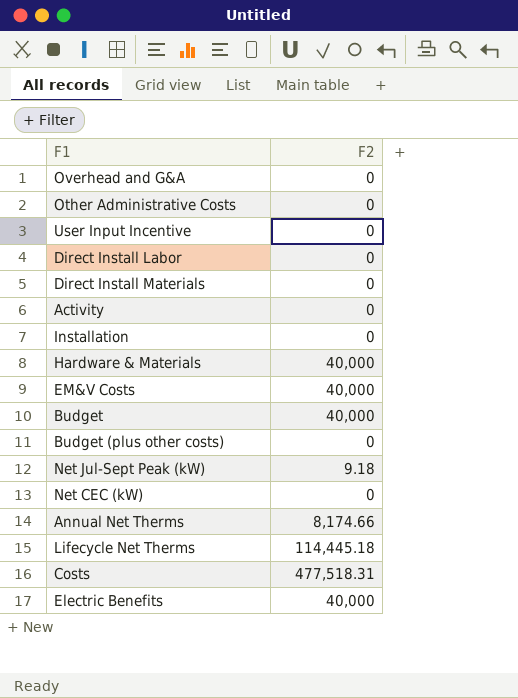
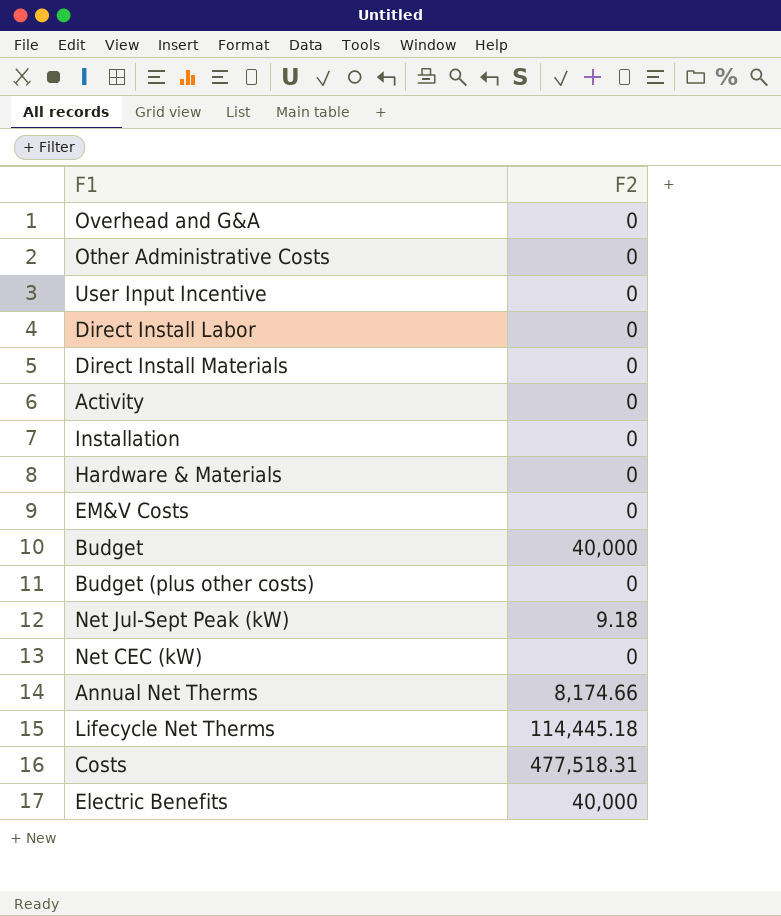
Hardware & Materials | F2: 40,000 -> 0
EM&V Costs | F2: 40,000 -> 0

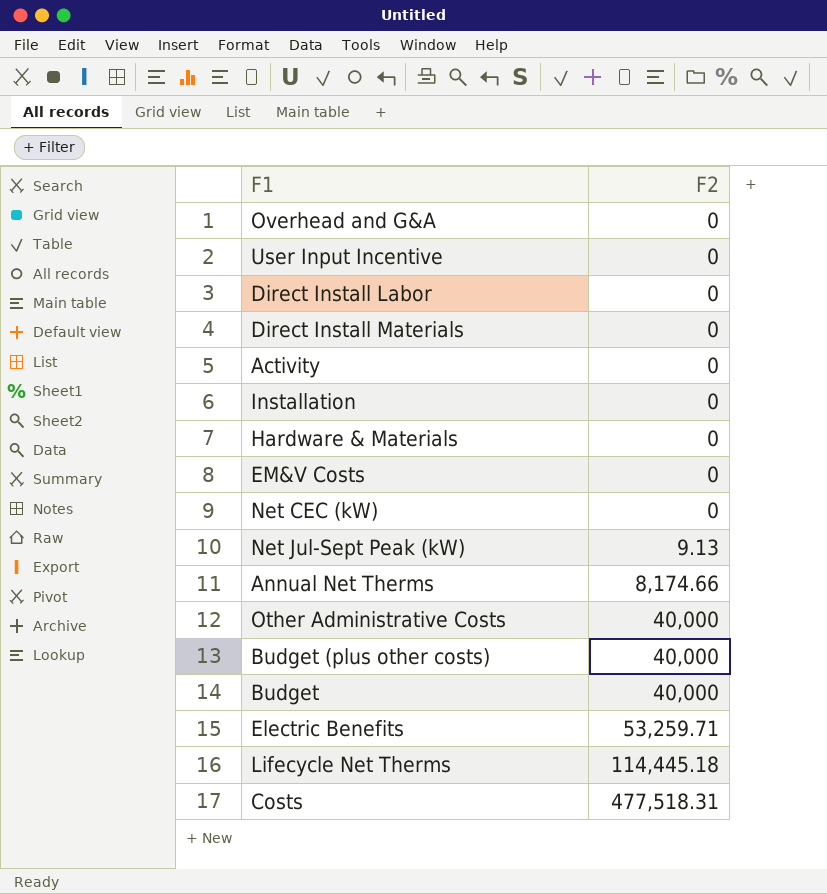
row order: none -> F2 ascending
Net Jul-Sept Peak (kW) | F2: 9.18 -> 9.13
Other Administrative Costs | F2: 0 -> 40,000
Budget (plus other costs) | F2: 0 -> 40,000
Electric Benefits | F2: 40,000 -> 53,259.71

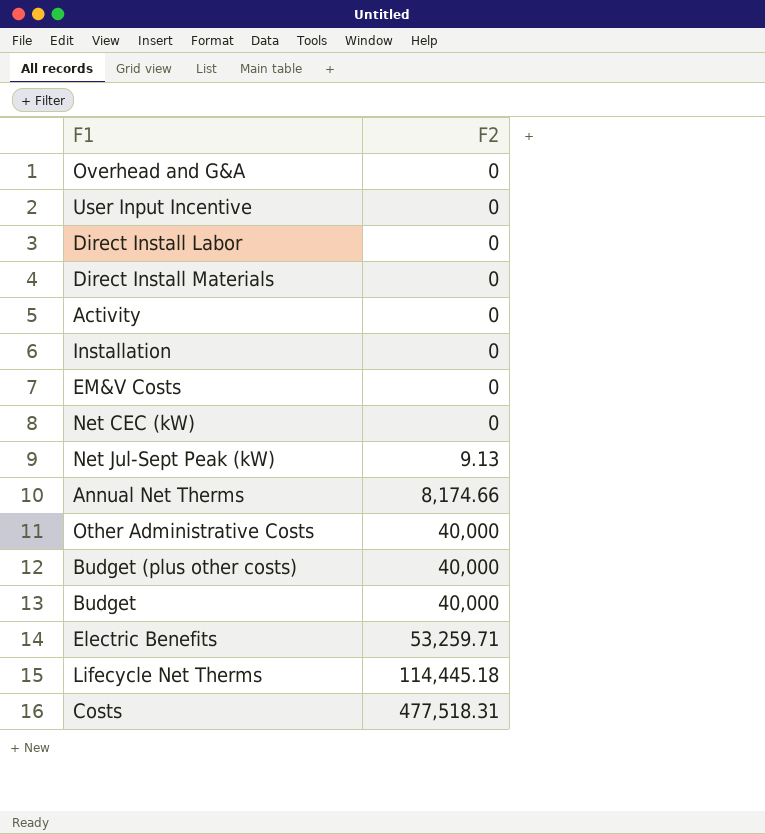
row Hardware & Materials: 0 -> none

